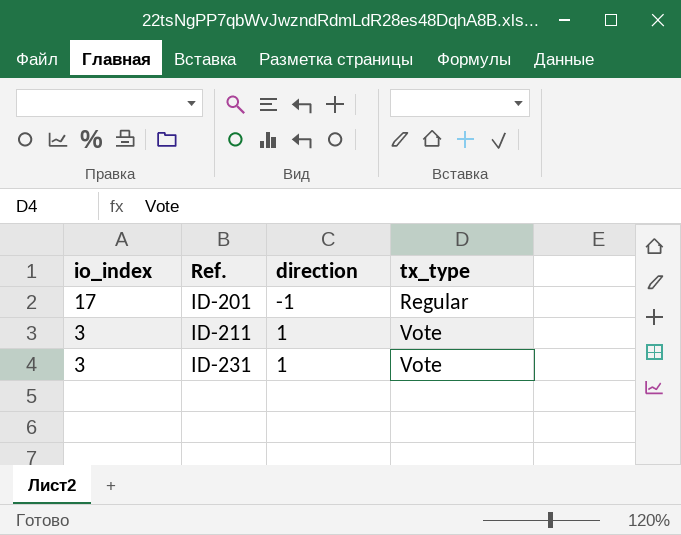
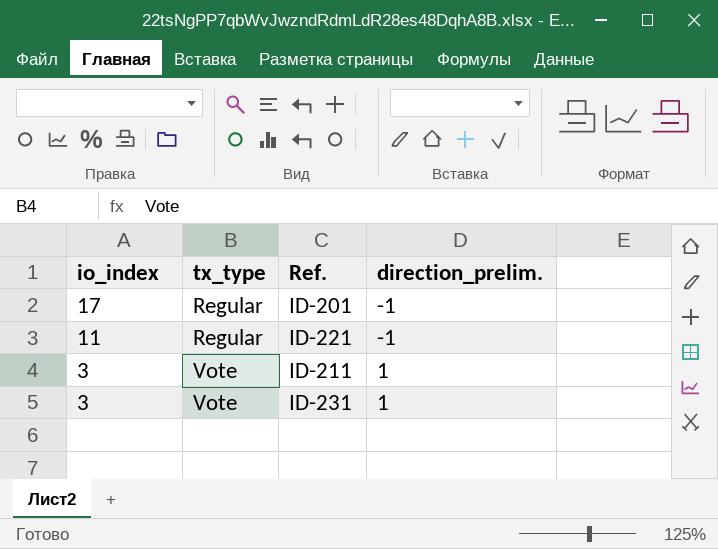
column tx_type | position: 4 -> 2
column name: direction -> direction_prelim.
row ID-221: none -> 11 | Regular | -1

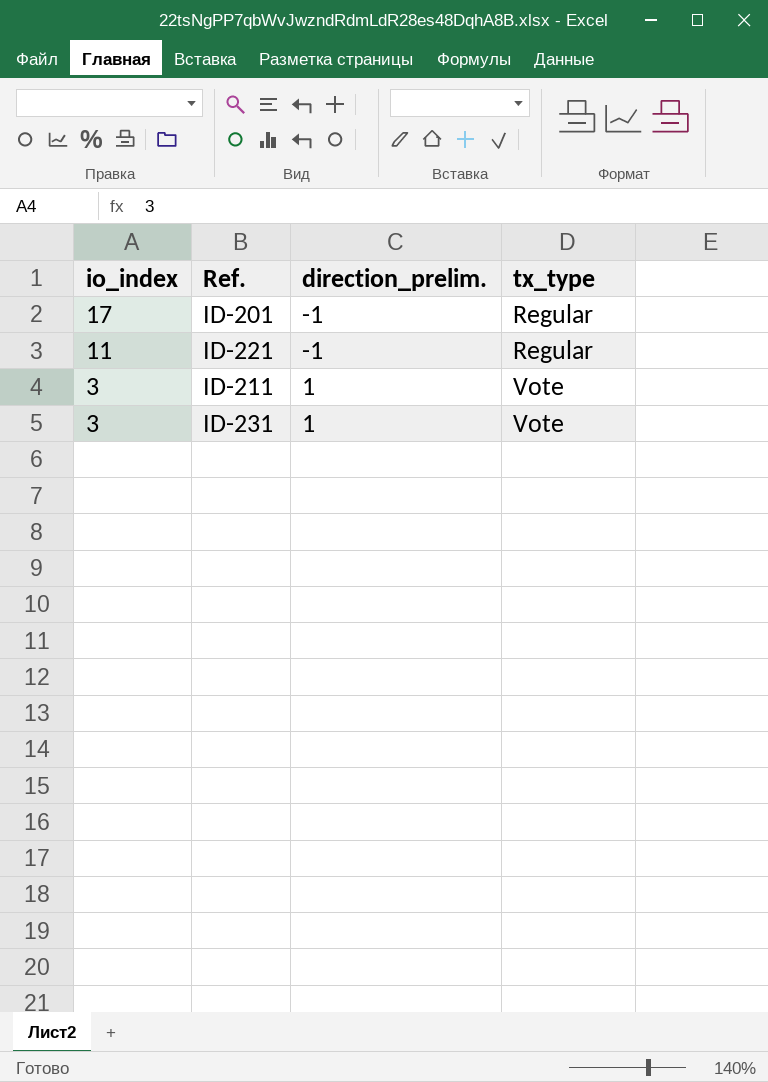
column tx_type | position: 2 -> 4

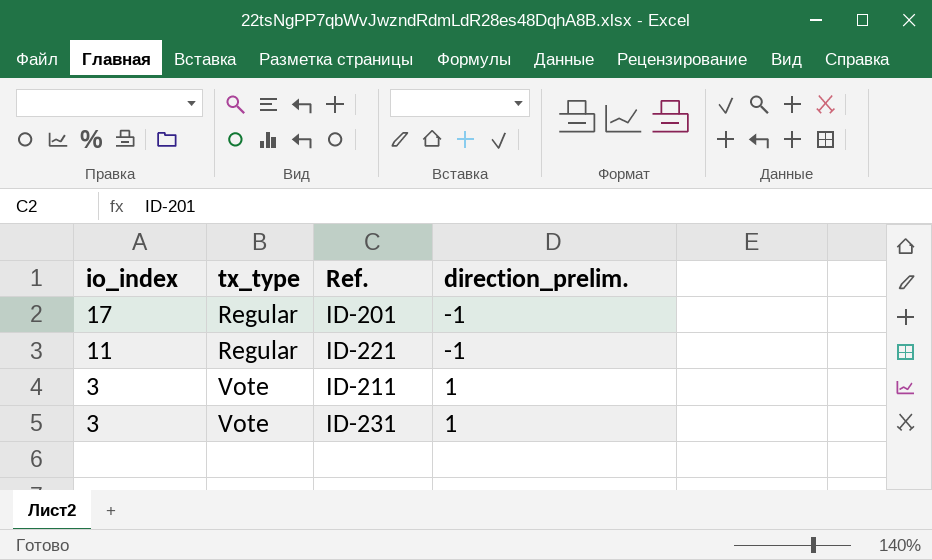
column tx_type | position: 4 -> 2

